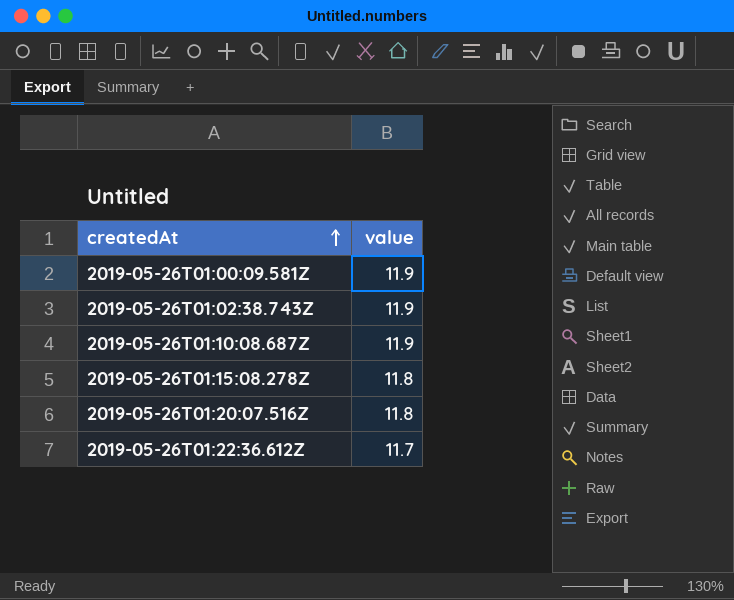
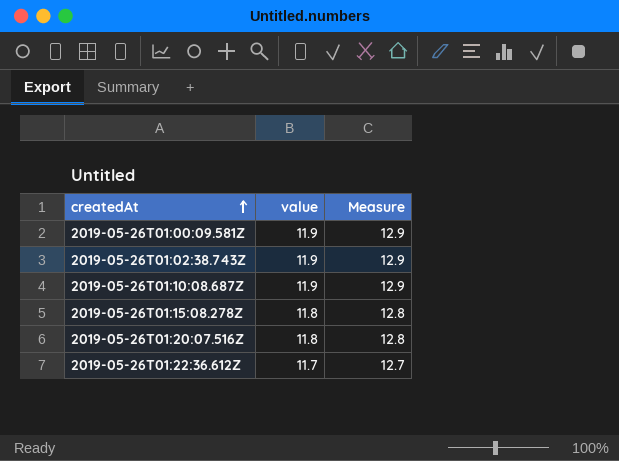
column Measure | formula: none -> [value] + 1

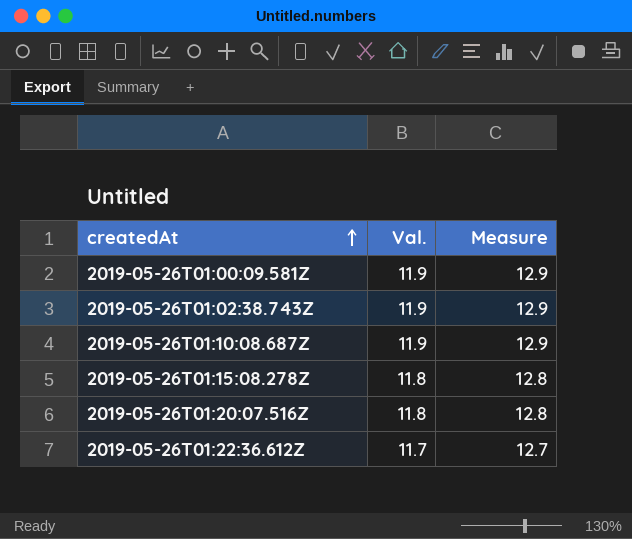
column name: value -> Val.

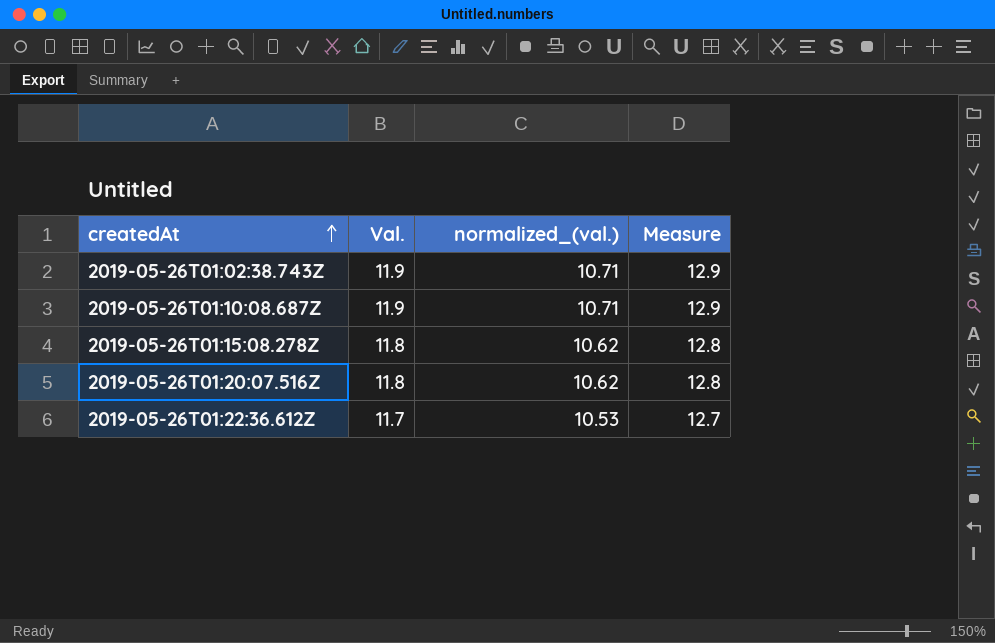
column normalized_(val.) | formula: none -> [Val.] * 0.9
row 2019-05-26T01:00:09.581Z: 11.9 | 12.9 -> none

